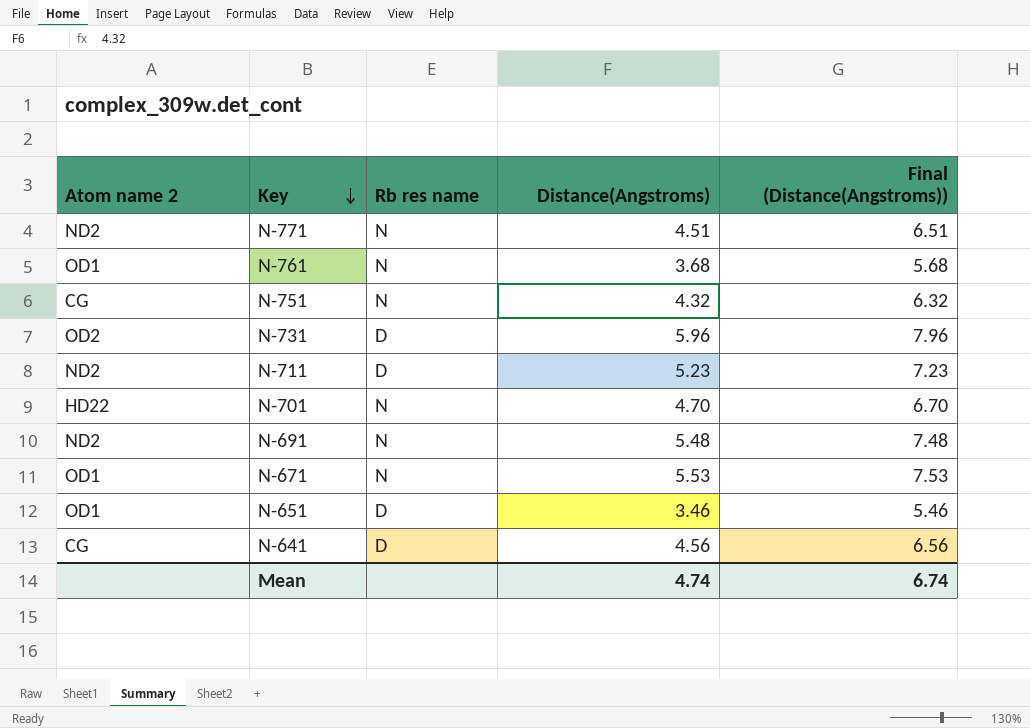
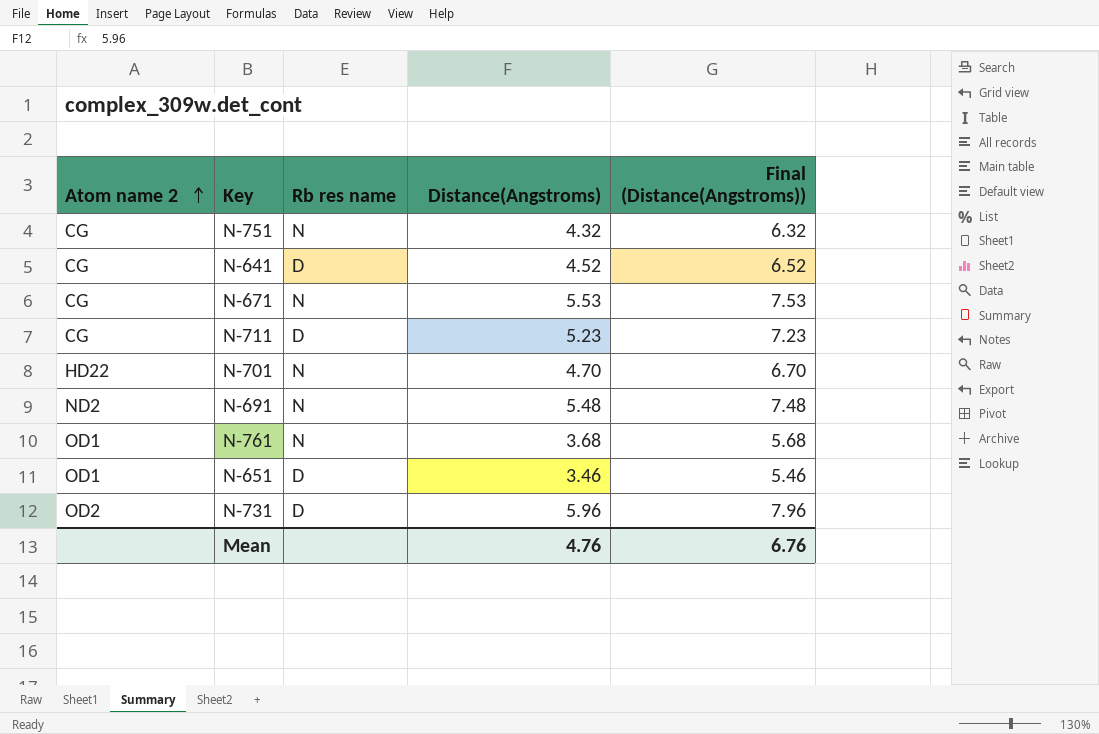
row order: Key descending -> Atom name 2 ascending
row N-771: ND2 | N | 4.51 | 6.51 -> none
N-641 | Distance(Angstroms): 4.56 -> 4.52
N-641 | Final (Distance(Angstroms)): 6.56 -> 6.52
N-671 | Atom name 2: OD1 -> CG
N-711 | Atom name 2: ND2 -> CG
Mean | Distance(Angstroms): 4.74 -> 4.76
Mean | Final (Distance(Angstroms)): 6.74 -> 6.76

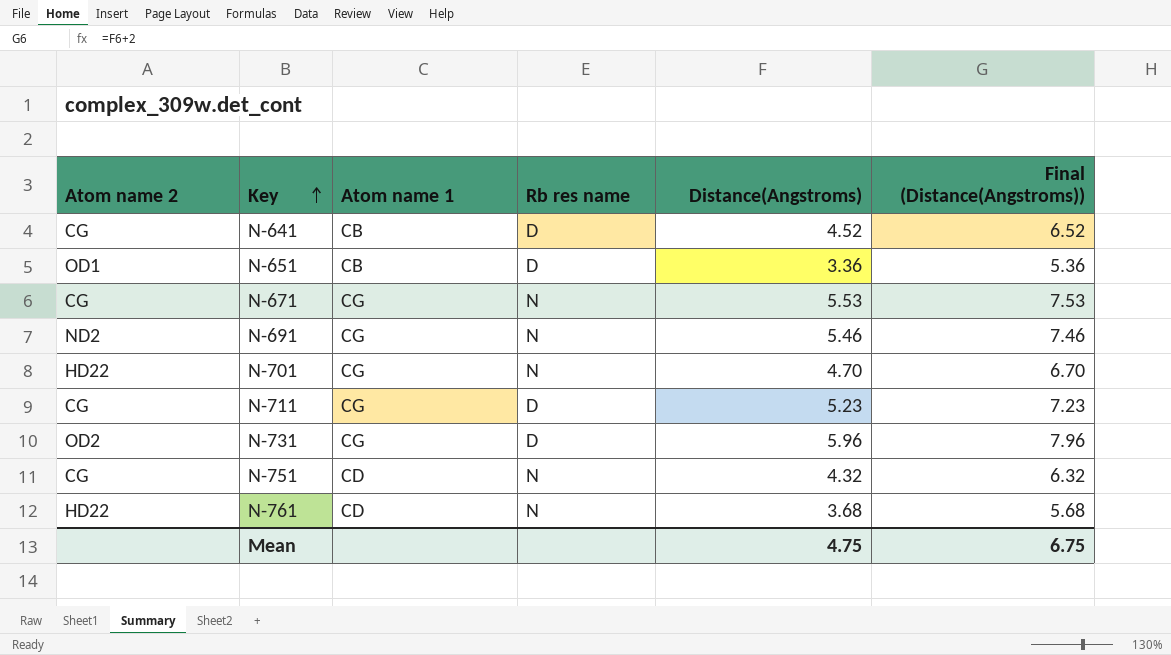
row order: Atom name 2 ascending -> Key ascending
column Atom name 1 | position: none -> 3
N-651 | Distance(Angstroms): 3.46 -> 3.36
N-651 | Final (Distance(Angstroms)): 5.46 -> 5.36
N-691 | Distance(Angstroms): 5.48 -> 5.46
N-691 | Final (Distance(Angstroms)): 7.48 -> 7.46
N-761 | Atom name 2: OD1 -> HD22
Mean | Distance(Angstroms): 4.76 -> 4.75
Mean | Final (Distance(Angstroms)): 6.76 -> 6.75

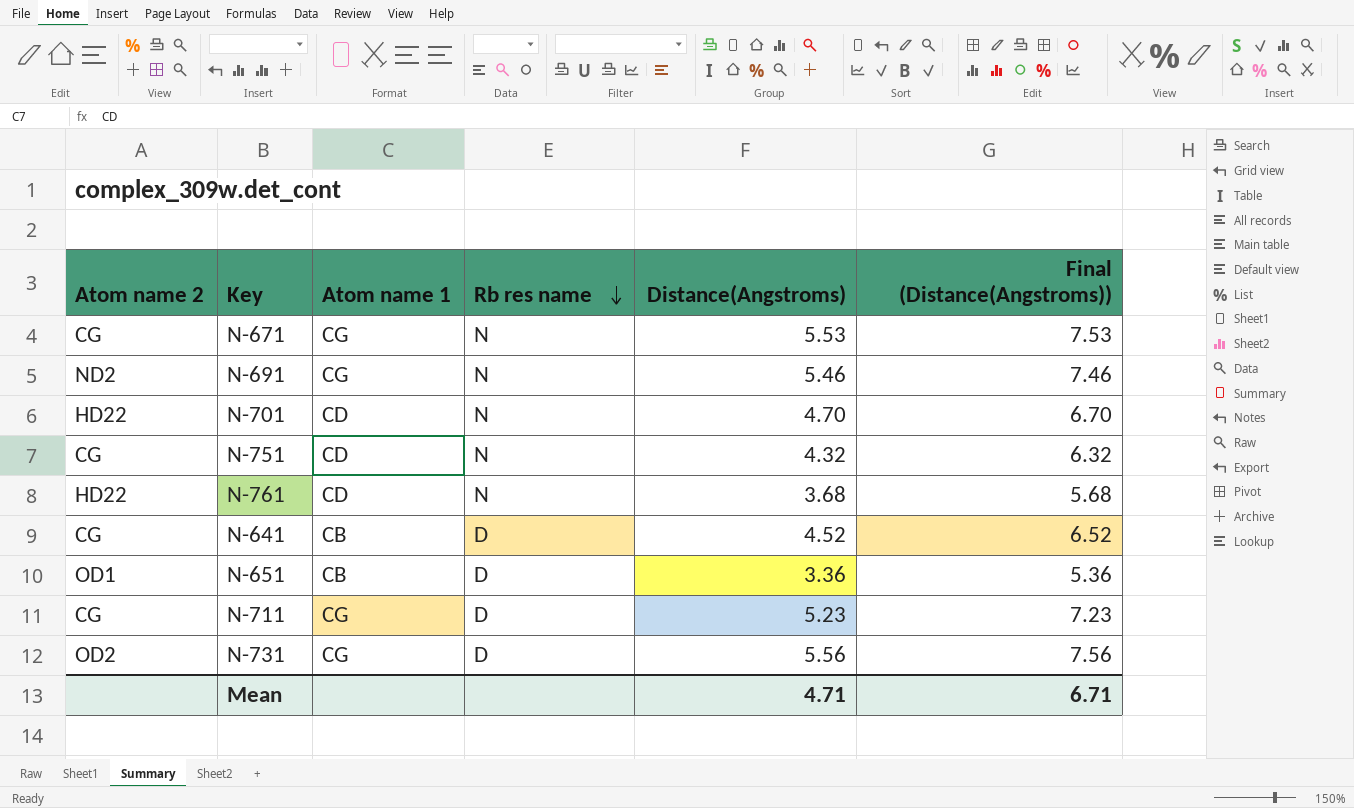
row order: Key ascending -> Rb res name descending
N-701 | Atom name 1: CG -> CD
N-731 | Distance(Angstroms): 5.96 -> 5.56
N-731 | Final (Distance(Angstroms)): 7.96 -> 7.56
Mean | Distance(Angstroms): 4.75 -> 4.71
Mean | Final (Distance(Angstroms)): 6.75 -> 6.71

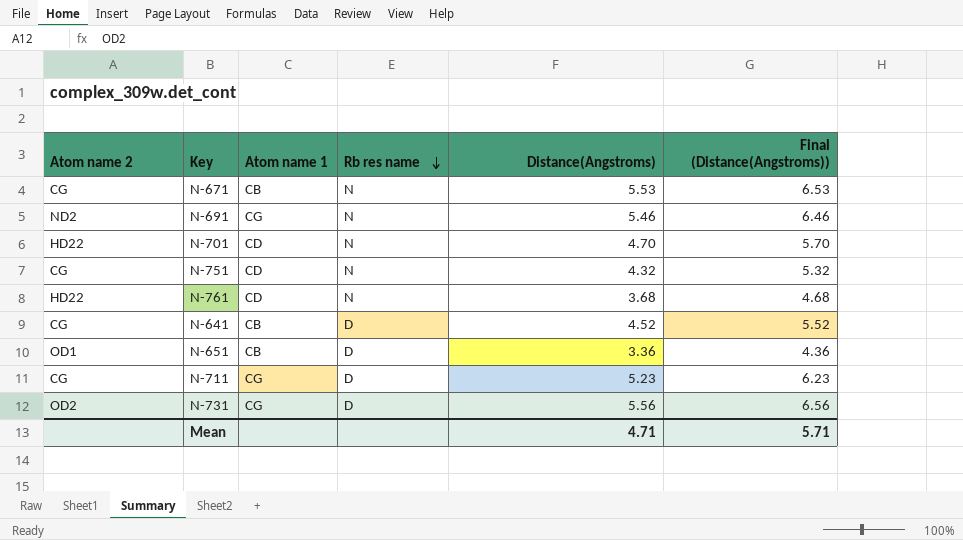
column Final (Distance(Angstroms)) | formula: [Distance(Angstroms)] + 2 -> [Distance(Angstroms)] + 1
N-671 | Atom name 1: CG -> CB
Mean | Final (Distance(Angstroms)): 6.71 -> 5.71

